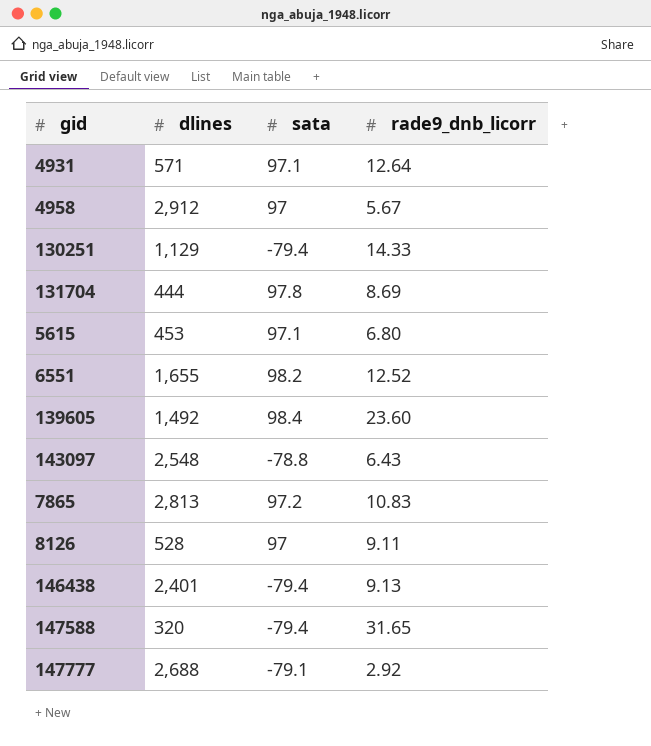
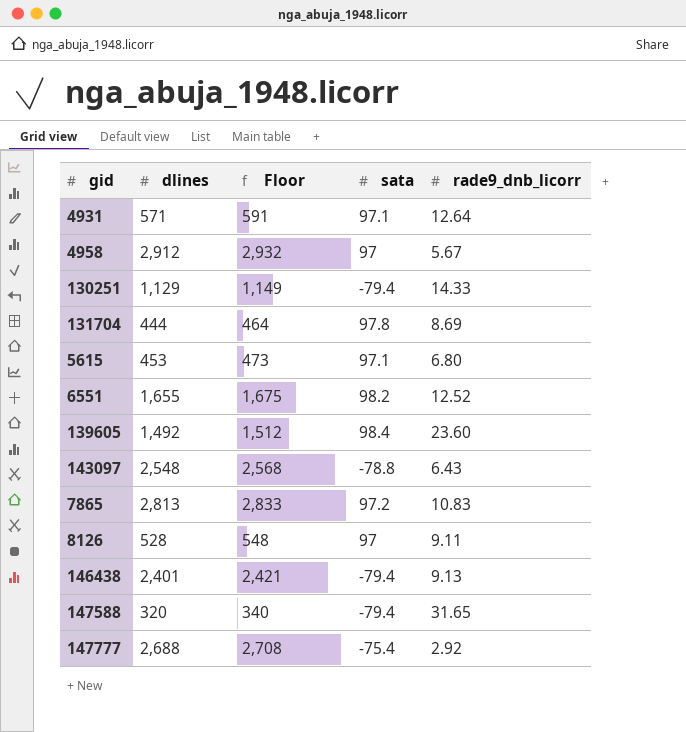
column Floor | formula: none -> [dlines] + 20
147777 | sata: -79.1 -> -75.4

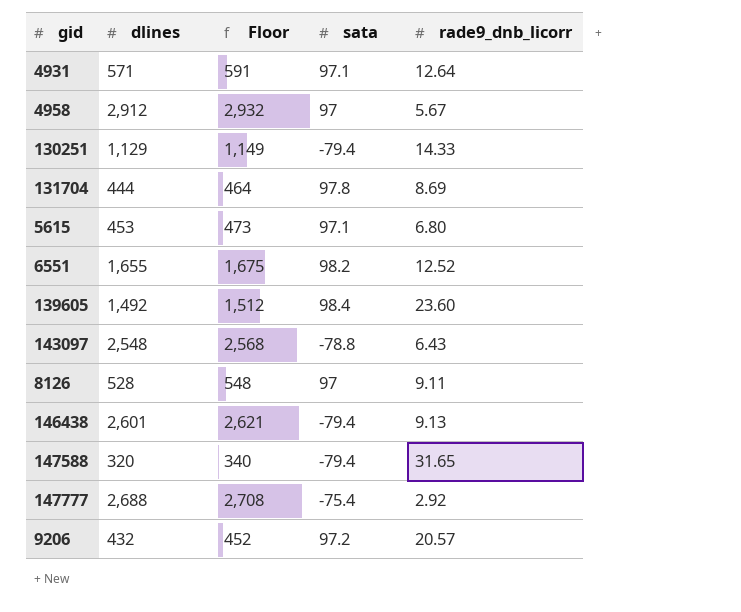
row 7865: 2,813 | 2,833 | 97.2 | 10.83 -> none
146438 | dlines: 2,401 -> 2,601
146438 | Floor: 2,421 -> 2,621
row 9206: none -> 432 | 452 | 97.2 | 20.57

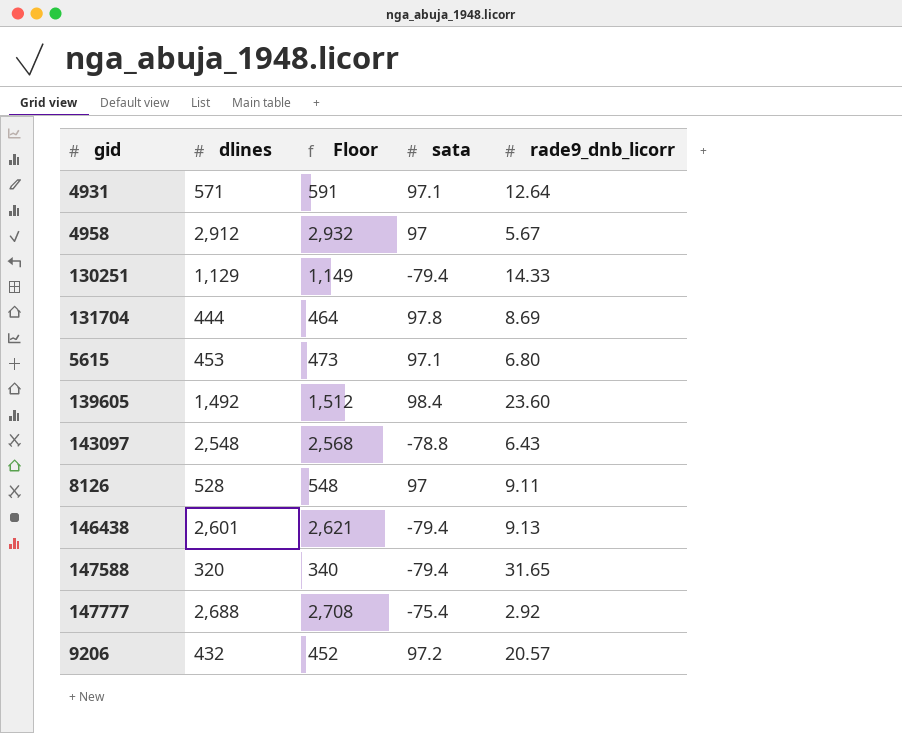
row 6551: 1,655 | 1,675 | 98.2 | 12.52 -> none

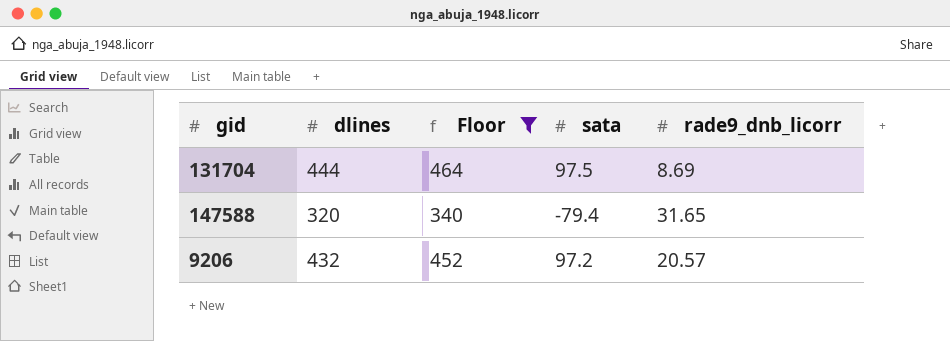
filter: none -> Floor <= 464
131704 | sata: 97.8 -> 97.5

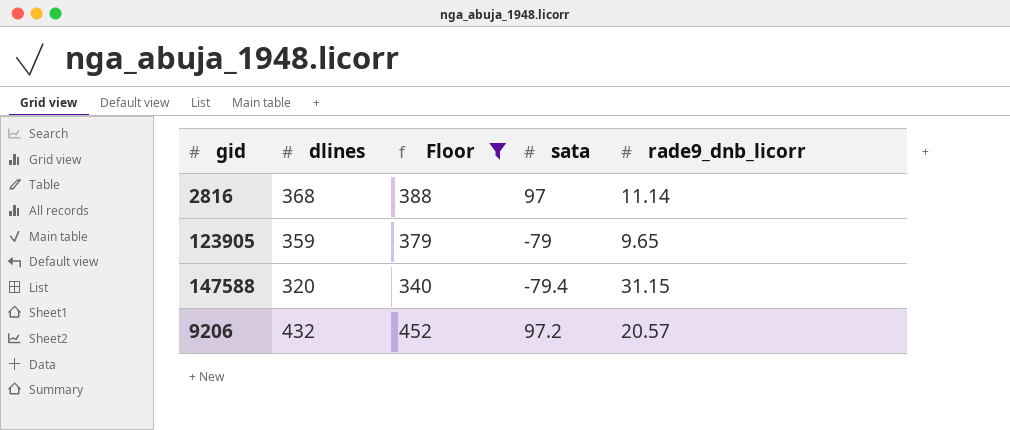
row 131704: 444 | 464 | 97.5 | 8.69 -> none
row 2816: none -> 368 | 388 | 97 | 11.14
row 123905: none -> 359 | 379 | -79 | 9.65
147588 | rade9_dnb_licorr: 31.65 -> 31.15

